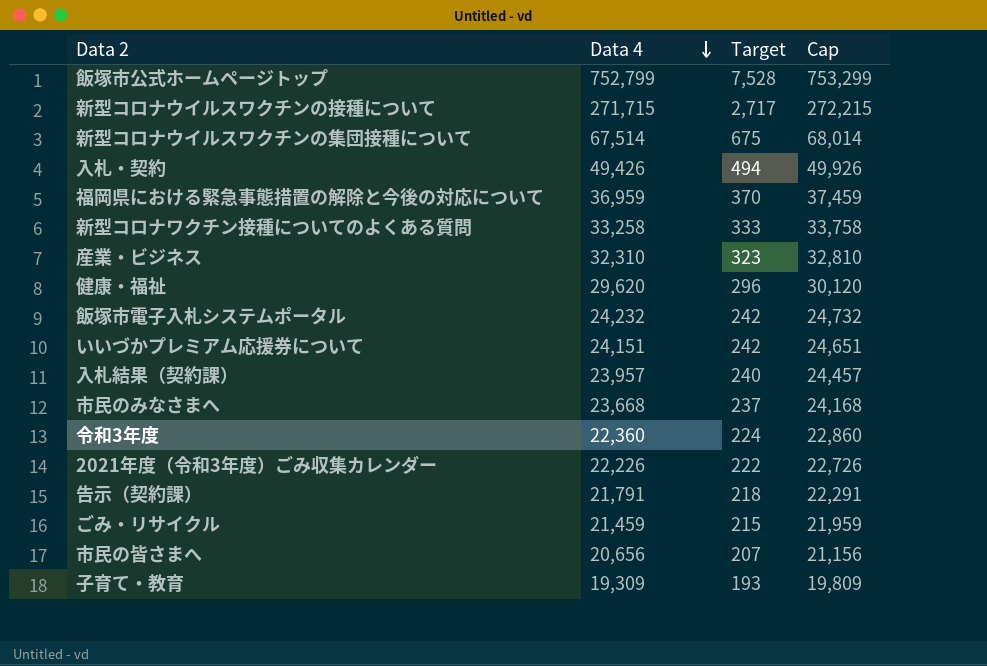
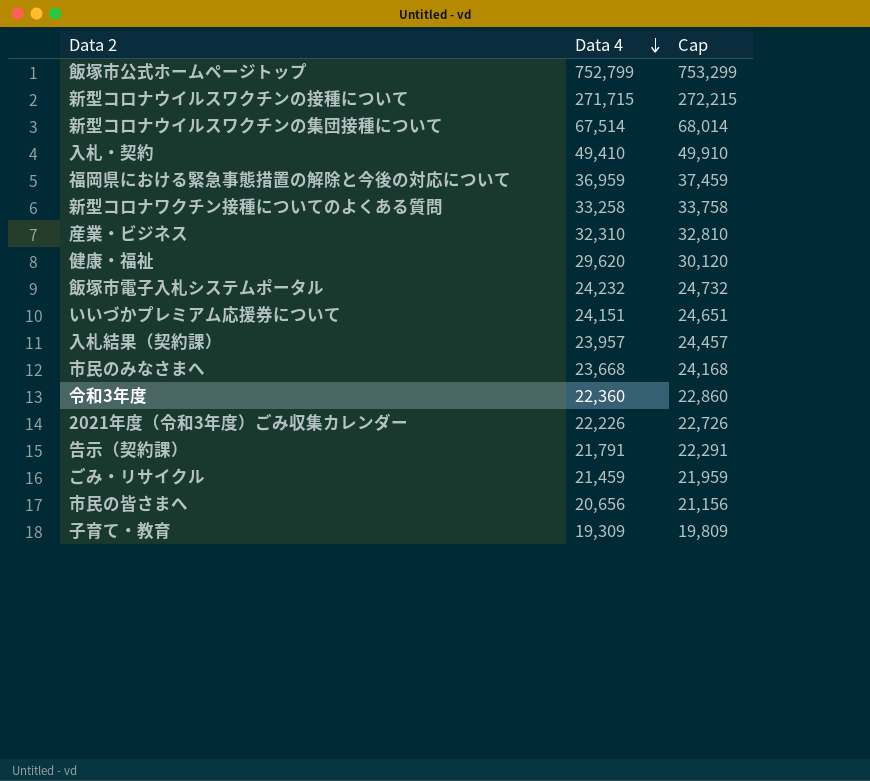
column Target | formula: [Data 4] * 0.01 -> none
入札・契約 | Data 4: 49,426 -> 49,410
入札・契約 | Cap: 49,926 -> 49,910

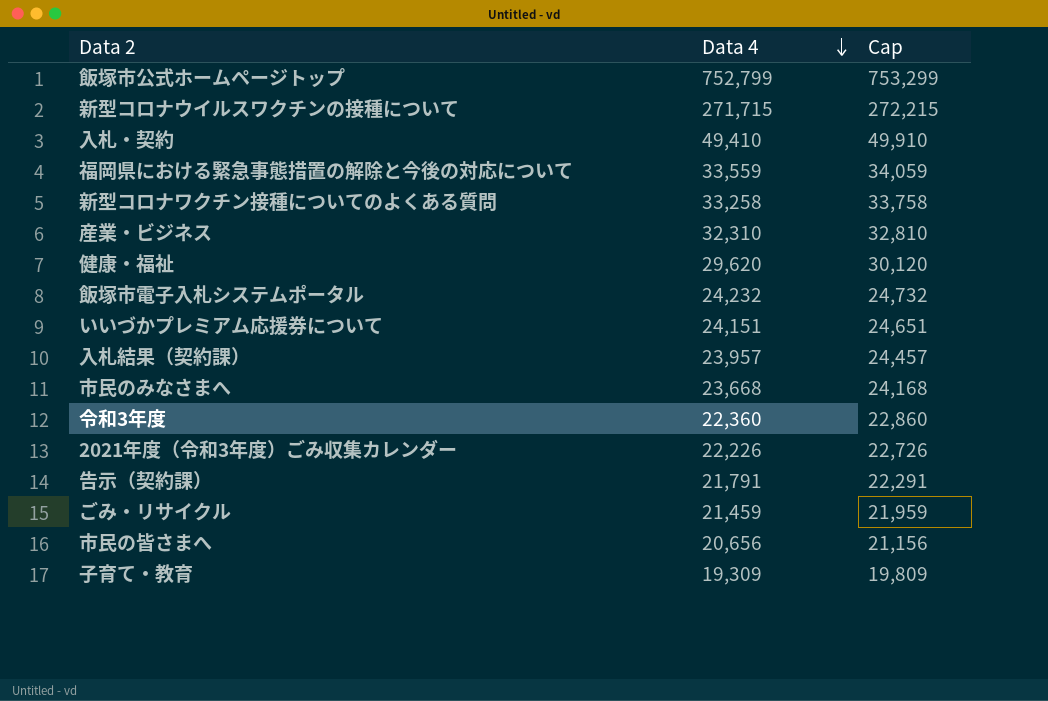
row 新型コロナウイルスワクチンの集団接種について: 67,514 | 68,014 -> none
福岡県における緊急事態措置の解除と今後の対応について | Data 4: 36,959 -> 33,559
福岡県における緊急事態措置の解除と今後の対応について | Cap: 37,459 -> 34,059

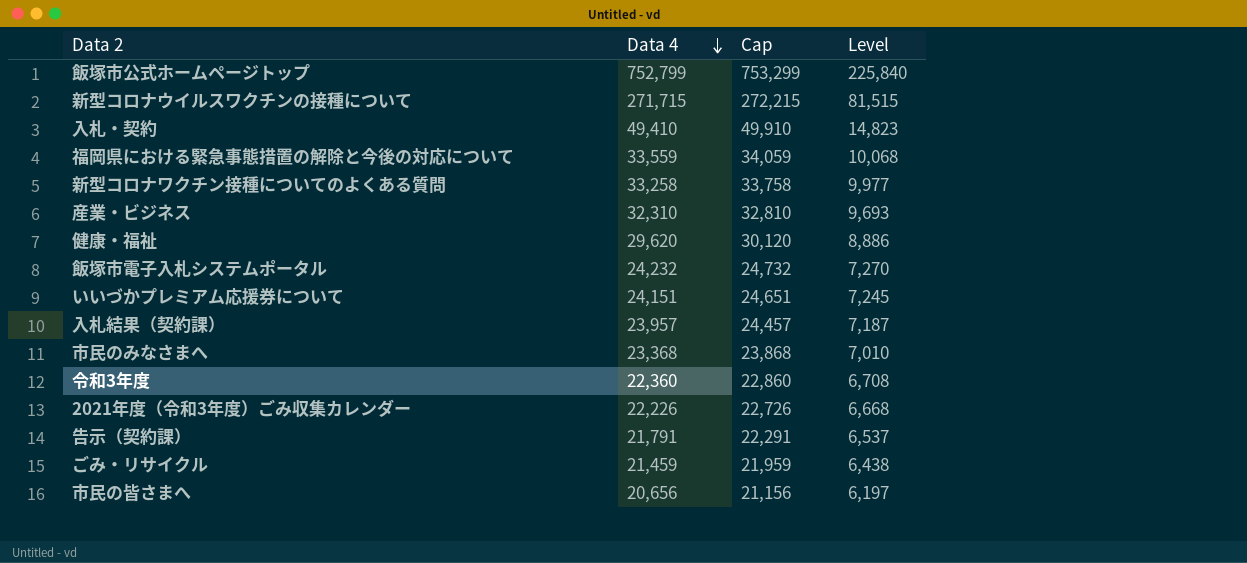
column Level | formula: none -> [Data 4] * 0.3
row 子育て・教育: 19,309 | 19,809 -> none
市民のみなさまへ | Data 4: 23,668 -> 23,368
市民のみなさまへ | Cap: 24,168 -> 23,868

